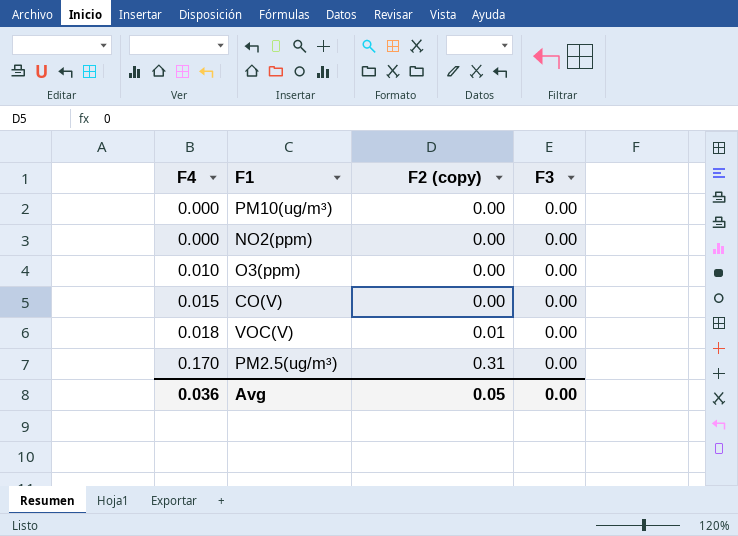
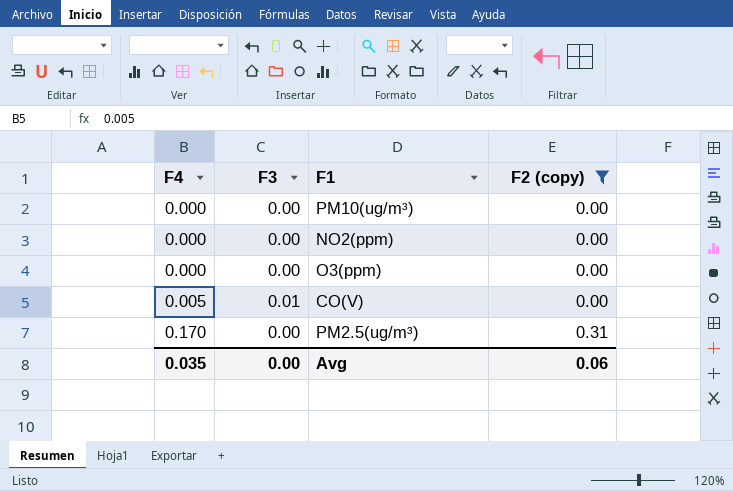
filter: none -> F2 (copy) != 0.01
column F3 | position: 4 -> 2
O3(ppm) | F4: 0.010 -> 0.000
CO(V) | F4: 0.015 -> 0.005
CO(V) | F3: 0.00 -> 0.01
Avg | F4: 0.036 -> 0.035
Avg | F2 (copy): 0.05 -> 0.06

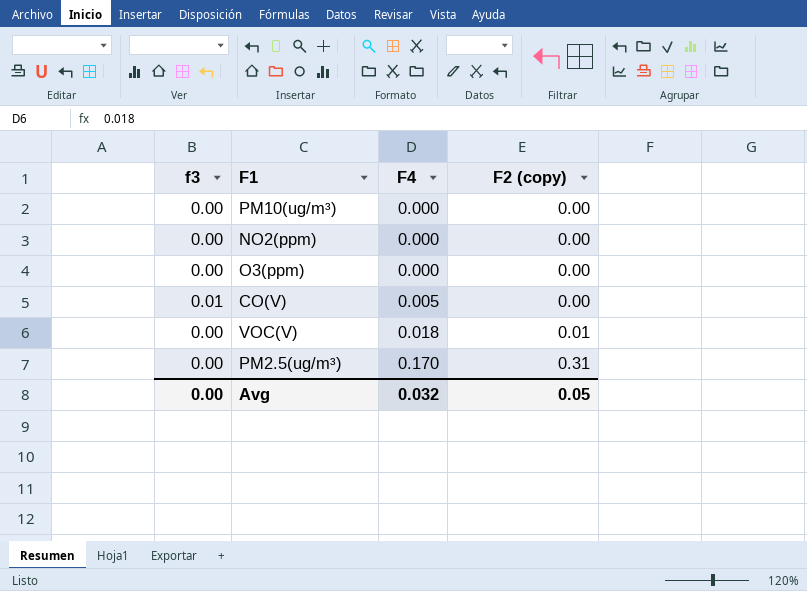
filter: F2 (copy) != 0.01 -> none
column name: F3 -> f3
column F4 | position: 1 -> 3
Avg | F4: 0.035 -> 0.032
Avg | F2 (copy): 0.06 -> 0.05

